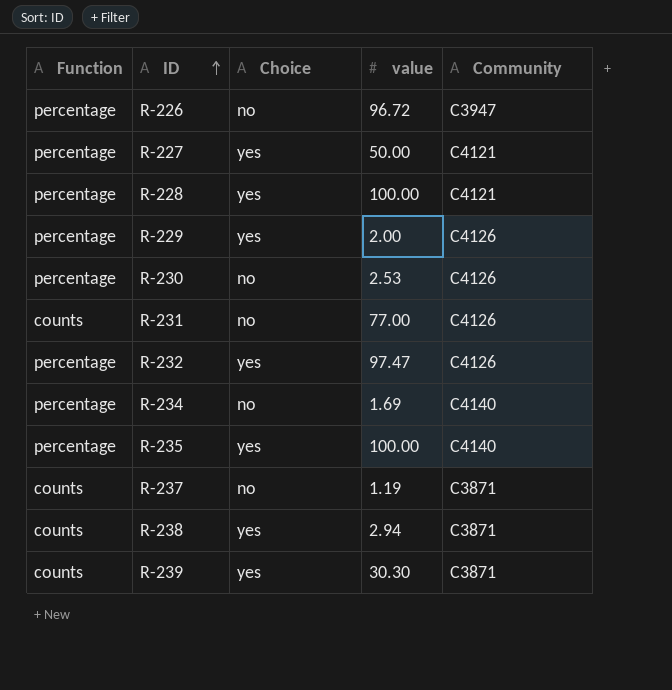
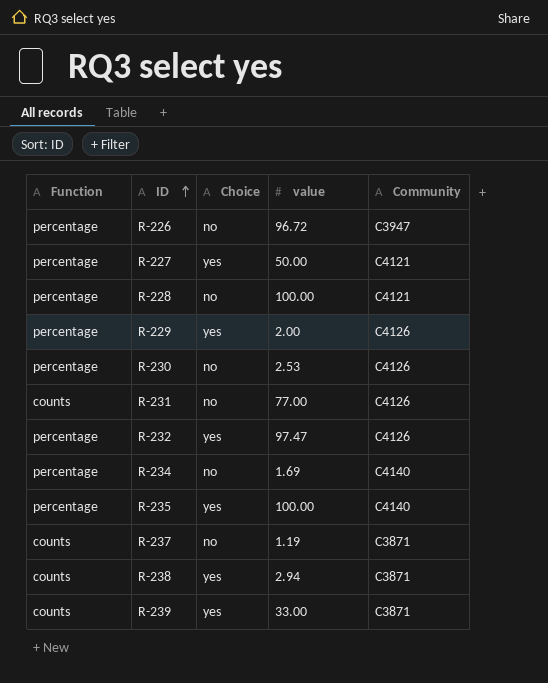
R-228 | Choice: yes -> no
R-239 | value: 30.30 -> 33.00

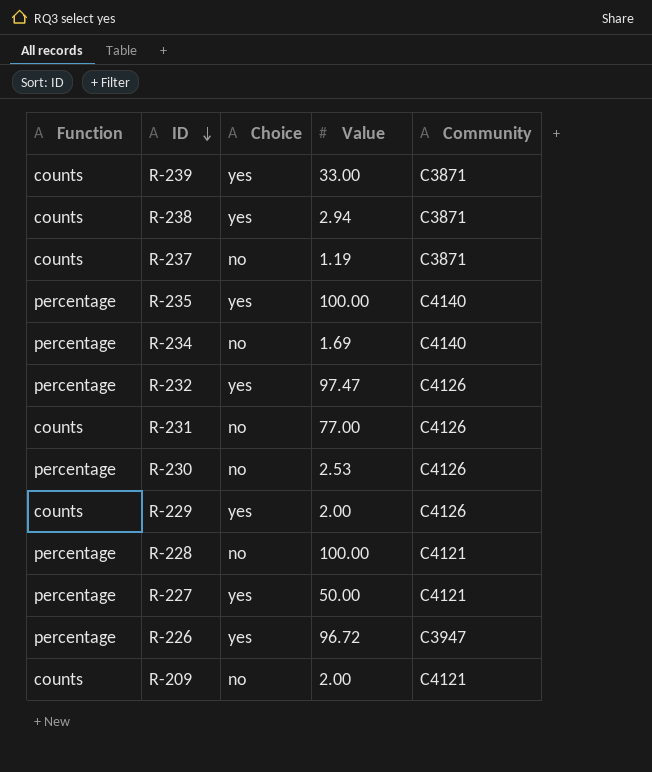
row order: ID ascending -> ID descending
column name: value -> Value
R-229 | Function: percentage -> counts
R-226 | Choice: no -> yes
row R-209: none -> counts | no | 2.00 | C4121

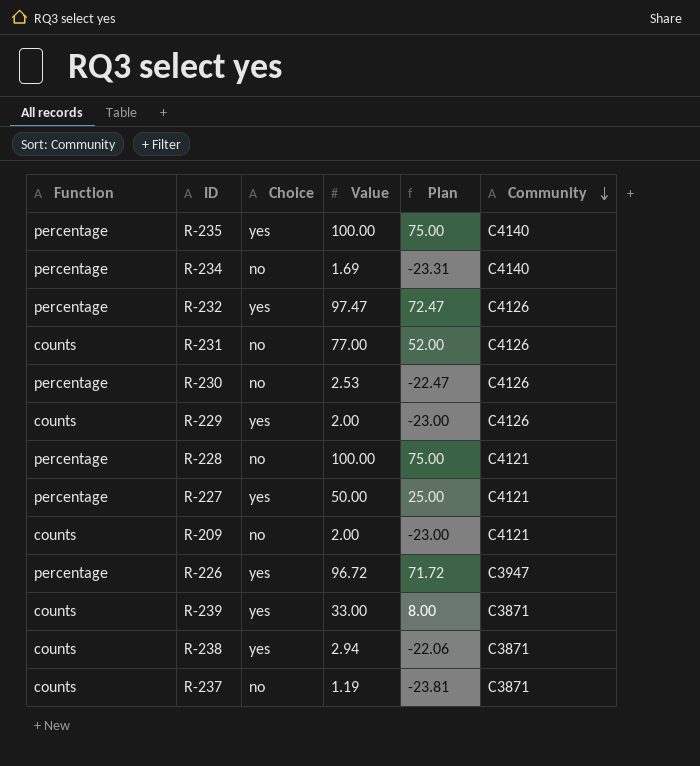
row order: ID descending -> Community descending
column Plan | formula: none -> [Value] - 25

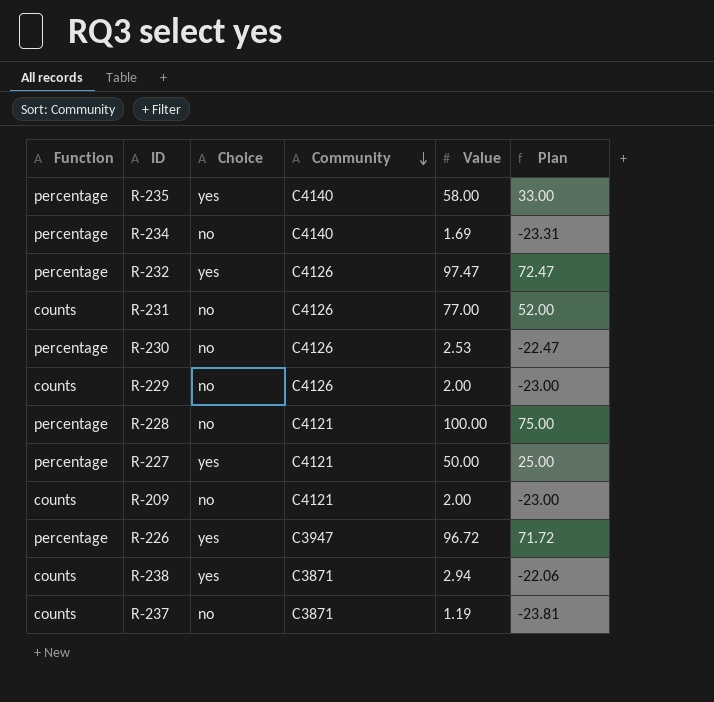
column Community | position: 6 -> 4
row R-239: counts | yes | 33.00 | 8.00 | C3871 -> none
R-235 | Value: 100.00 -> 58.00
R-235 | Plan: 75.00 -> 33.00
R-229 | Choice: yes -> no

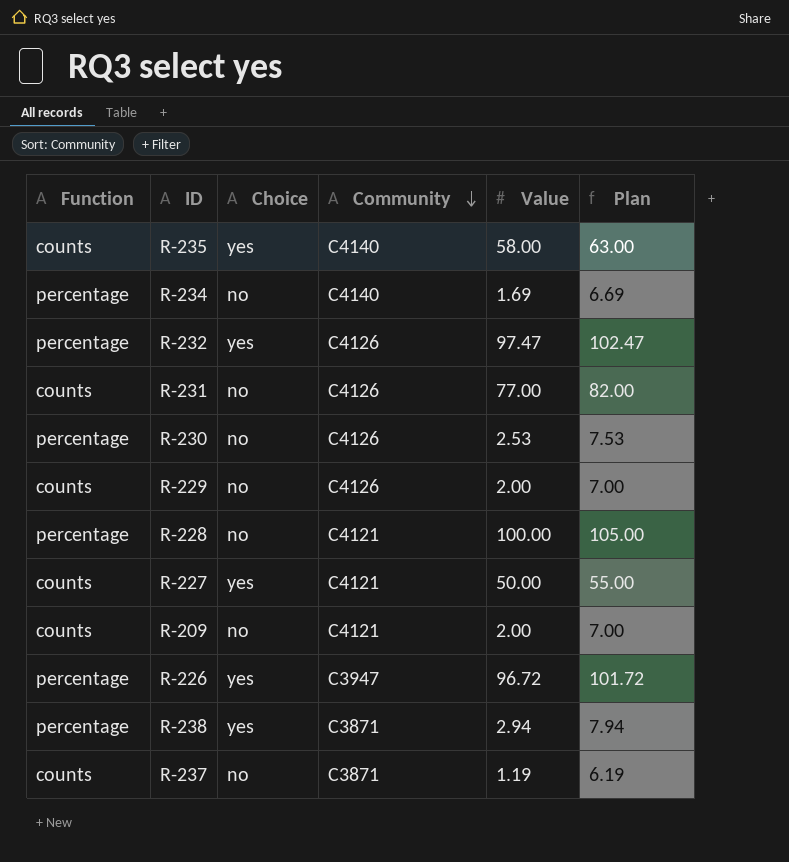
column Plan | formula: [Value] - 25 -> [Value] + 5
R-235 | Function: percentage -> counts
R-227 | Function: percentage -> counts
R-238 | Function: counts -> percentage

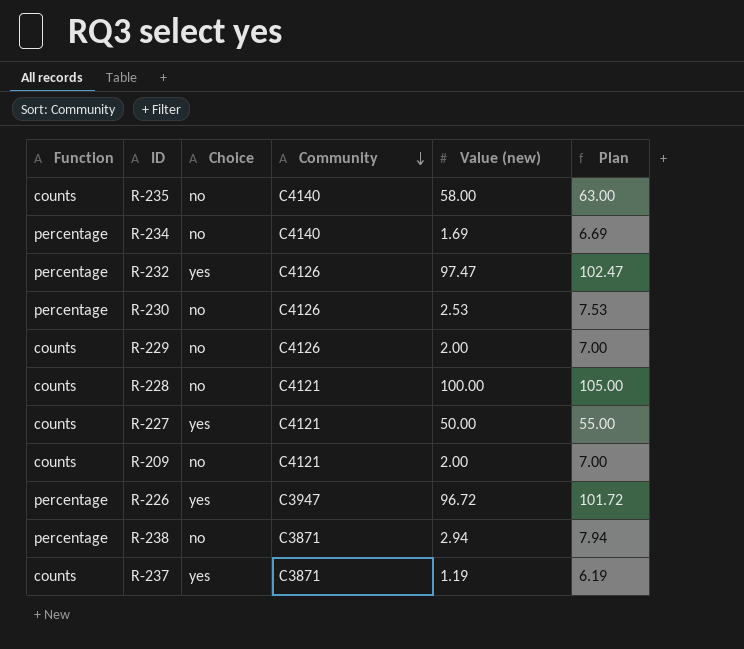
column name: Value -> Value (new)
row R-231: counts | no | C4126 | 77.00 | 82.00 -> none
R-235 | Choice: yes -> no
R-228 | Function: percentage -> counts
R-238 | Choice: yes -> no
R-237 | Choice: no -> yes

